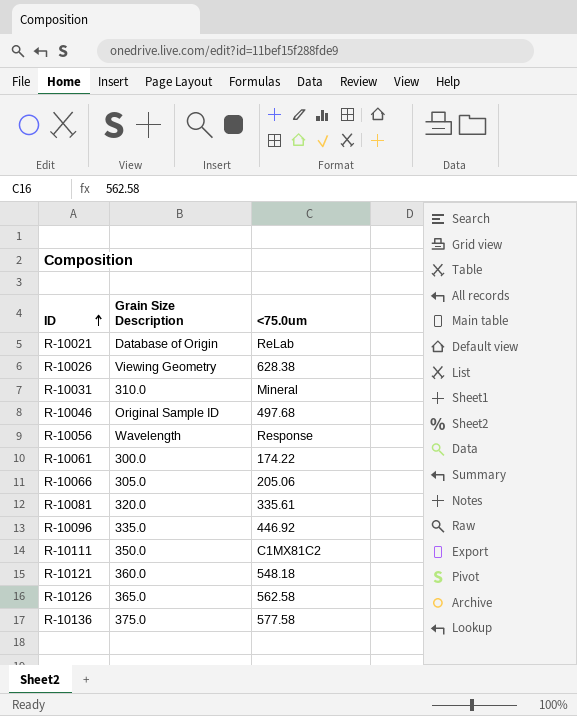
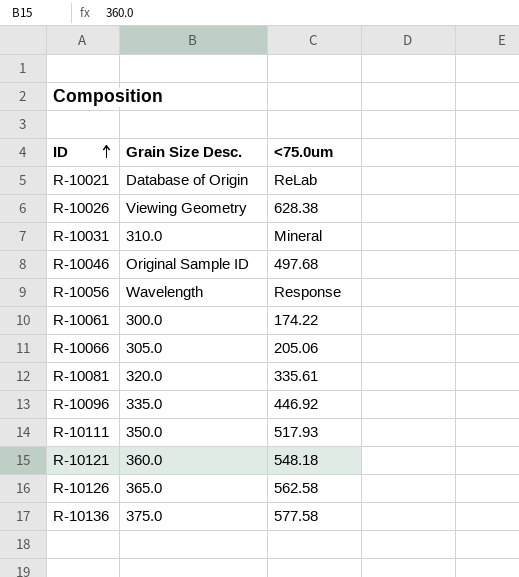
column name: Grain Size Description -> Grain Size Desc.
R-10111 | <75.0um: C1MX81C2 -> 517.93

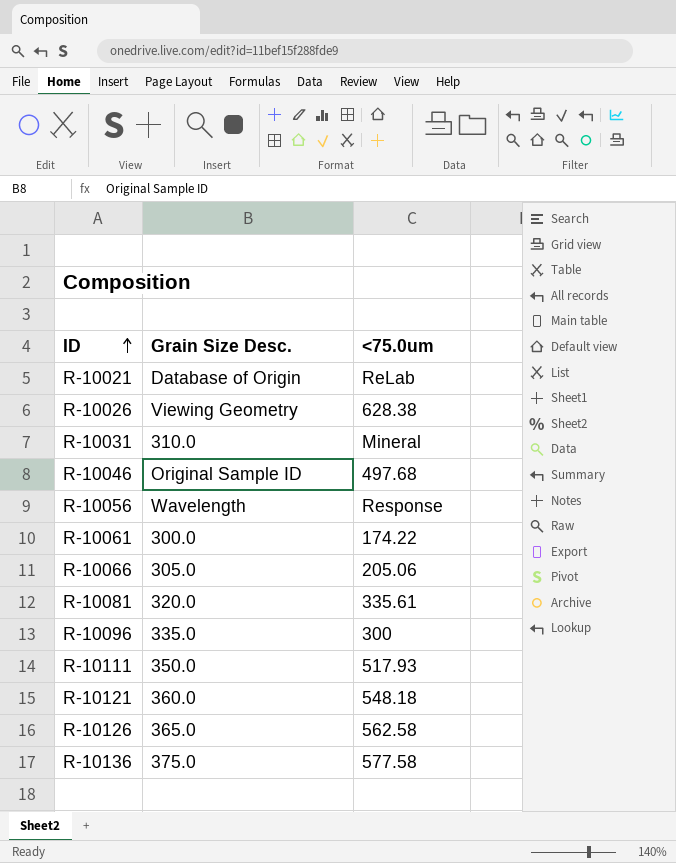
R-10096 | <75.0um: 446.92 -> 300

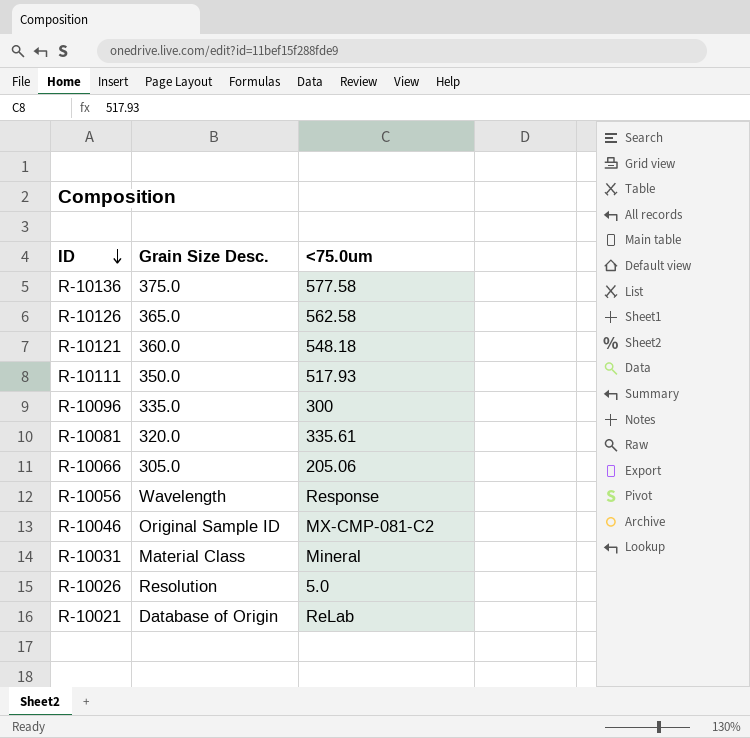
row order: ID ascending -> ID descending
row R-10061: 300.0 | 174.22 -> none
R-10046 | <75.0um: 497.68 -> MX-CMP-081-C2
R-10031 | Grain Size Desc.: 310.0 -> Material Class
R-10026 | Grain Size Desc.: Viewing Geometry -> Resolution
R-10026 | <75.0um: 628.38 -> 5.0

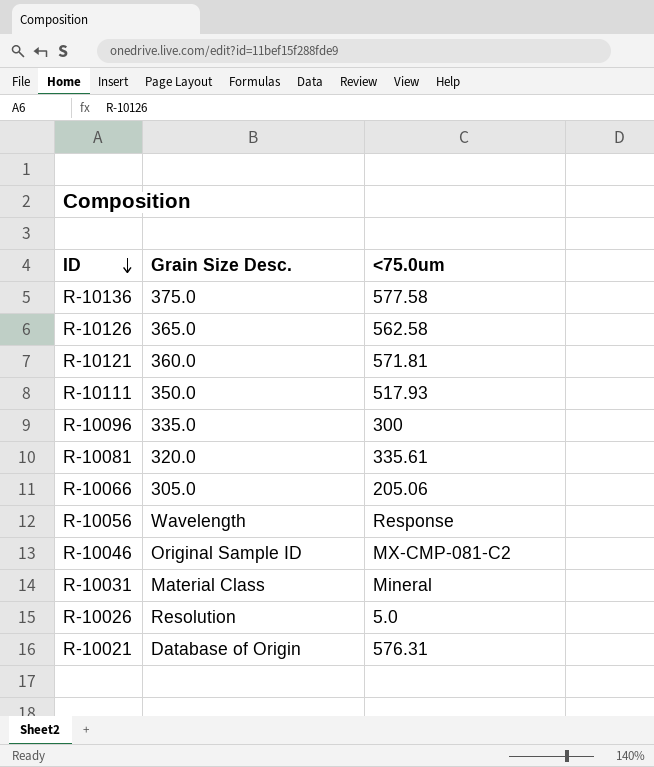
R-10121 | <75.0um: 548.18 -> 571.81
R-10021 | <75.0um: ReLab -> 576.31

